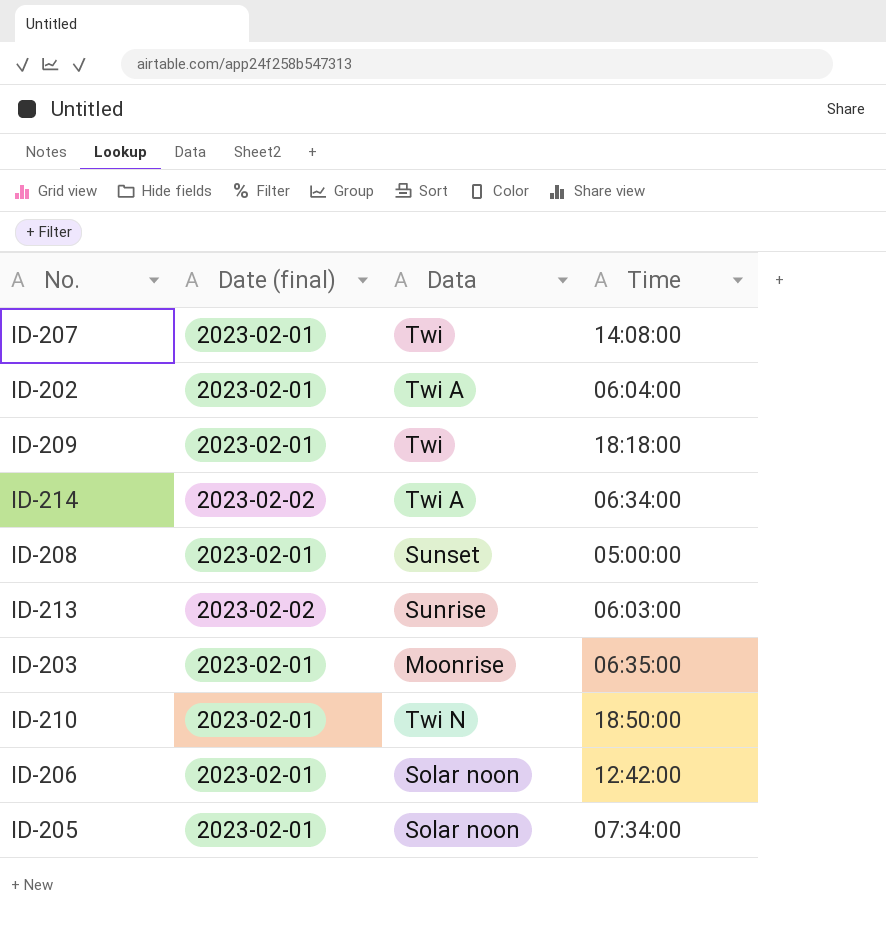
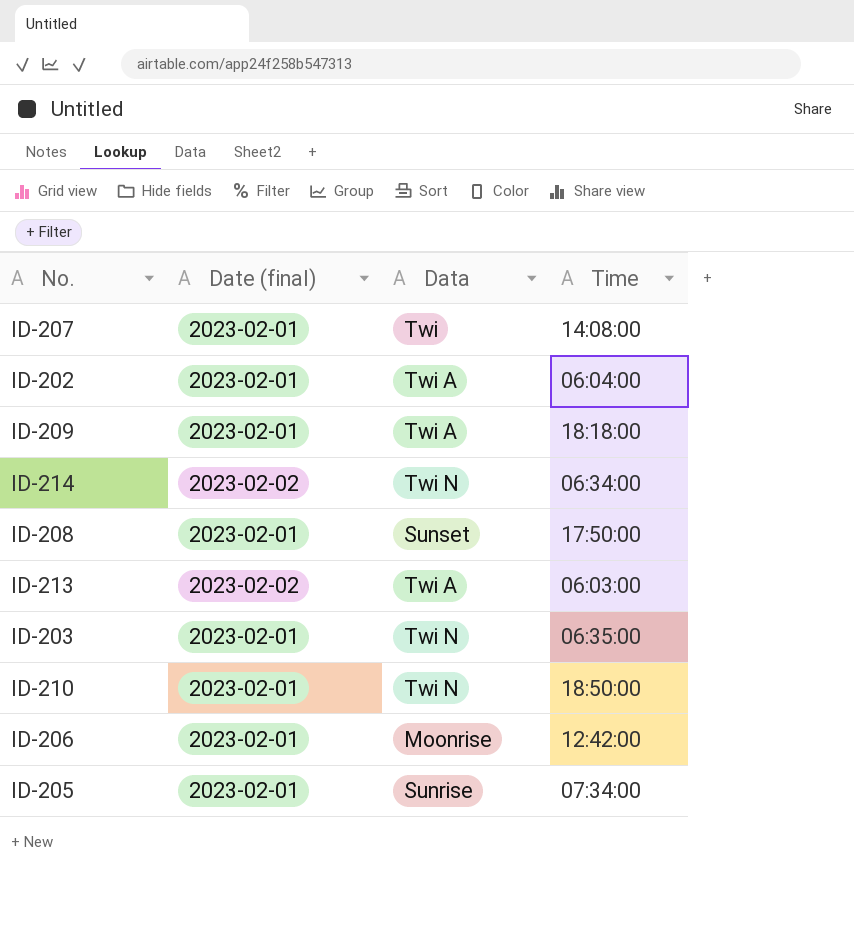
ID-209 | Data: Twi -> Twi A
ID-214 | Data: Twi A -> Twi N
ID-208 | Time: 05:00:00 -> 17:50:00
ID-213 | Data: Sunrise -> Twi A
ID-203 | Data: Moonrise -> Twi N
ID-206 | Data: Solar noon -> Moonrise
ID-205 | Data: Solar noon -> Sunrise

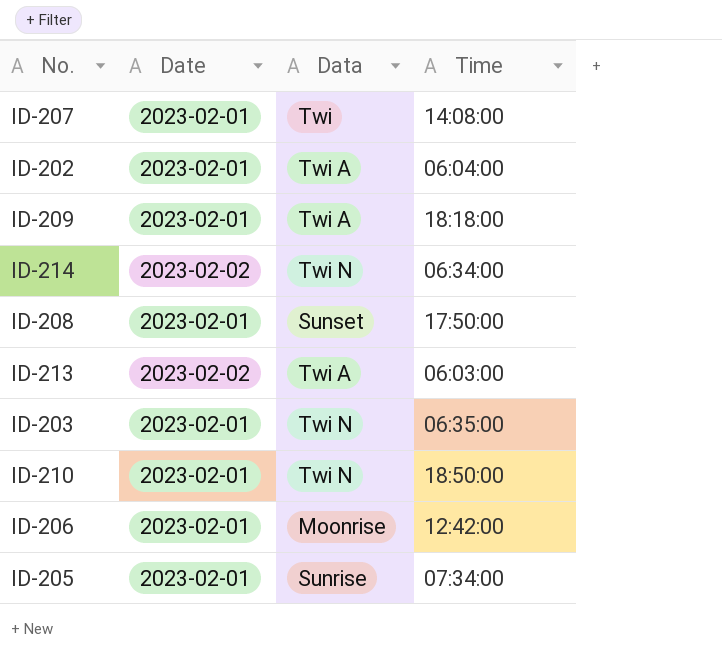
column name: Date (final) -> Date

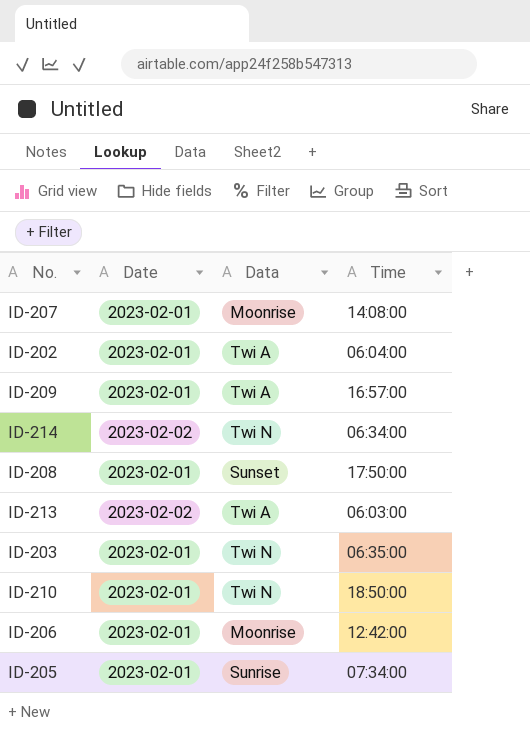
ID-207 | Data: Twi -> Moonrise
ID-209 | Time: 18:18:00 -> 16:57:00

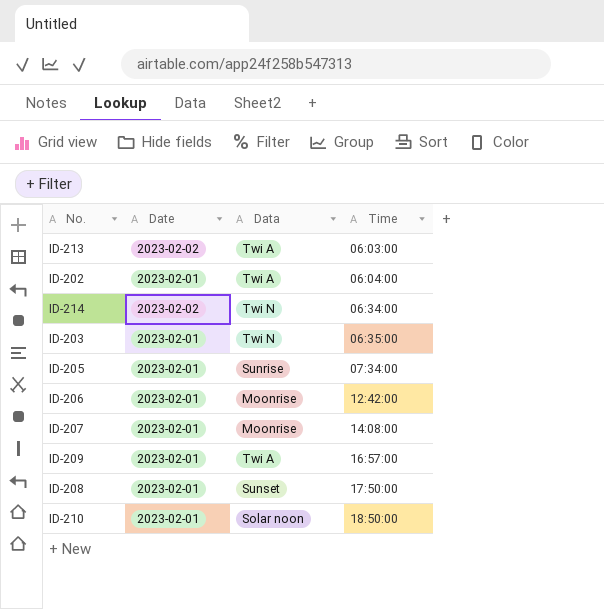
row order: none -> Time ascending
ID-210 | Data: Twi N -> Solar noon

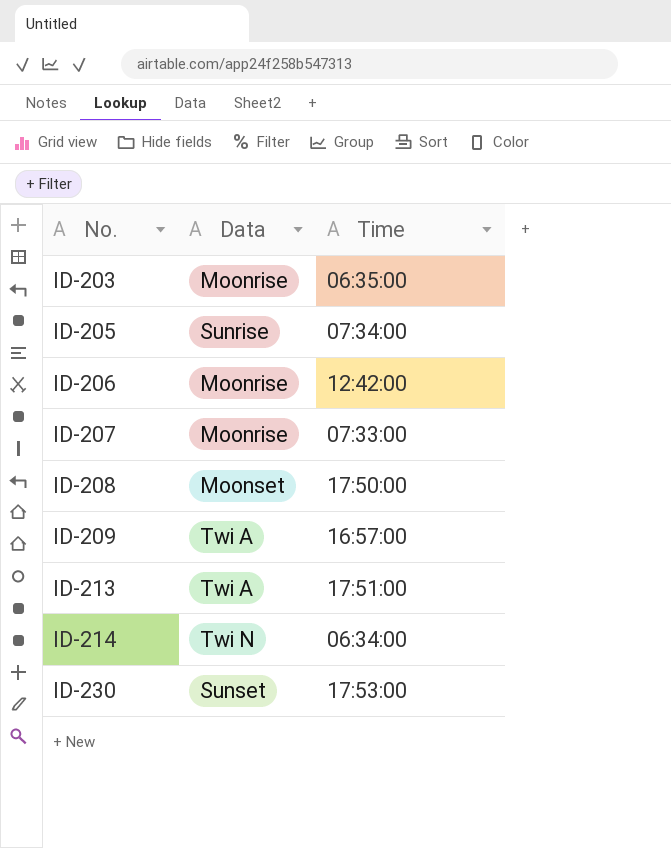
row order: Time ascending -> No. ascending
column Date | position: 2 -> none
row ID-202: 2023-02-01 | Twi A | 06:04:00 -> none
row ID-210: 2023-02-01 | Solar noon | 18:50:00 -> none
ID-203 | Data: Twi N -> Moonrise
ID-207 | Time: 14:08:00 -> 07:33:00
ID-208 | Data: Sunset -> Moonset
ID-213 | Time: 06:03:00 -> 17:51:00
row ID-230: none -> Sunset | 17:53:00

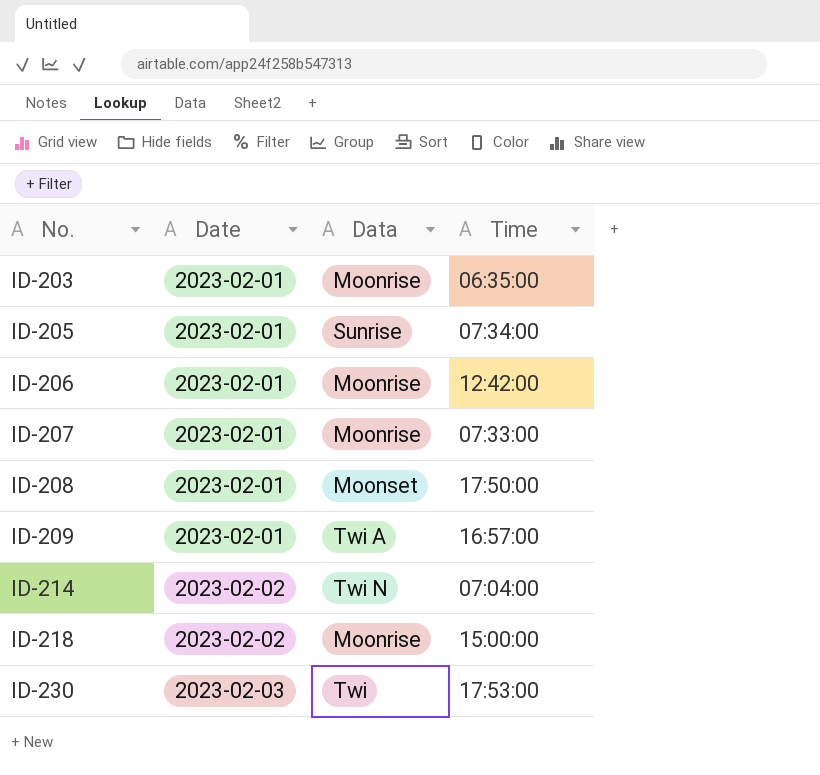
column Date | position: none -> 2
row ID-213: Twi A | 17:51:00 -> none
ID-214 | Time: 06:34:00 -> 07:04:00
row ID-218: none -> 2023-02-02 | Moonrise | 15:00:00
ID-230 | Data: Sunset -> Twi

